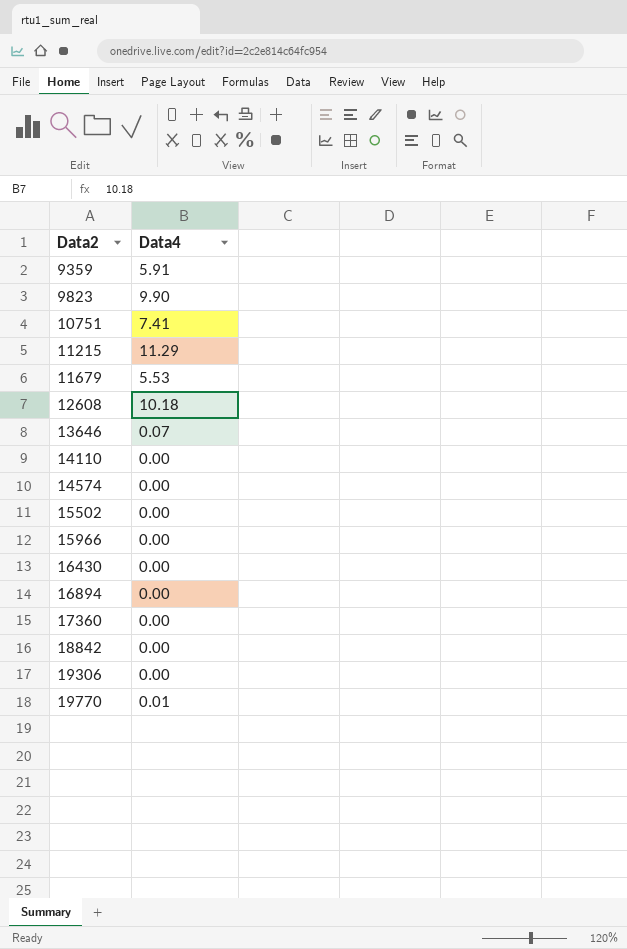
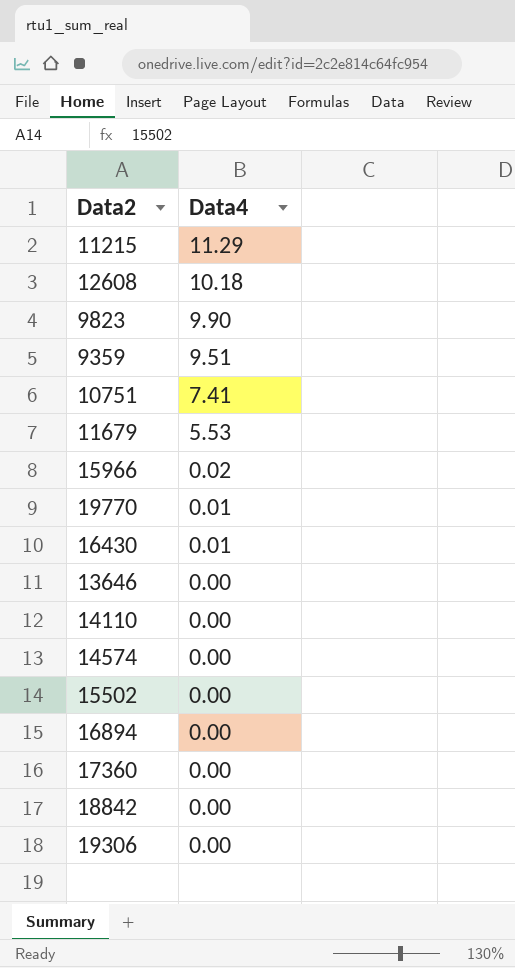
row order: Data2 ascending -> Data4 descending
9359 | Data4: 5.91 -> 9.51
15966 | Data4: 0.00 -> 0.02
16430 | Data4: 0.00 -> 0.01
13646 | Data4: 0.07 -> 0.00

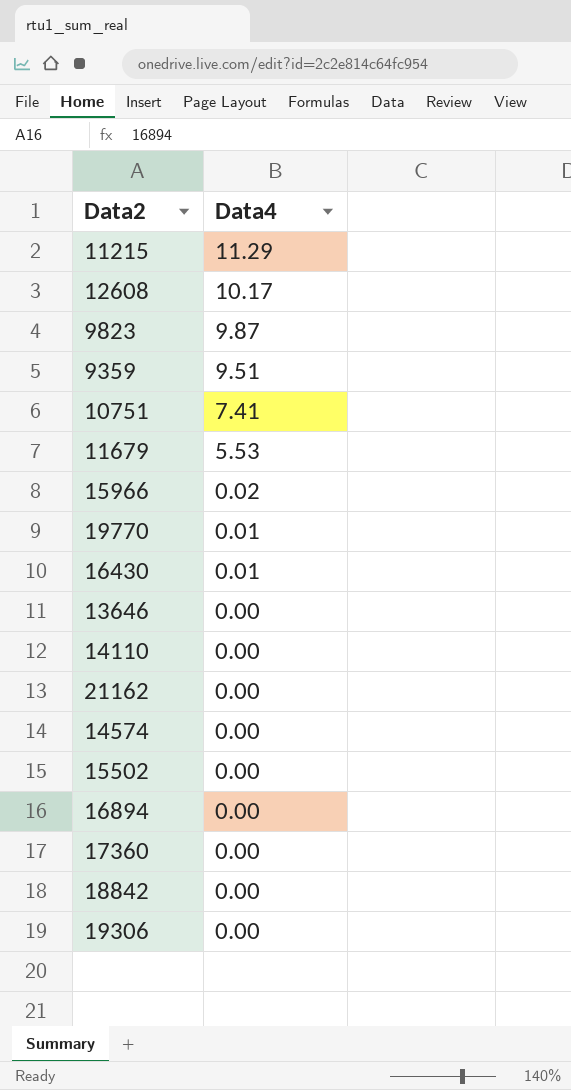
12608 | Data4: 10.18 -> 10.17
9823 | Data4: 9.90 -> 9.87
row 21162: none -> 0.00

